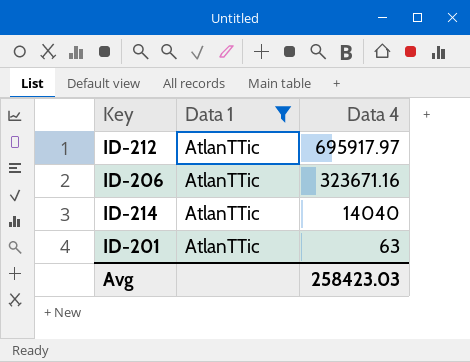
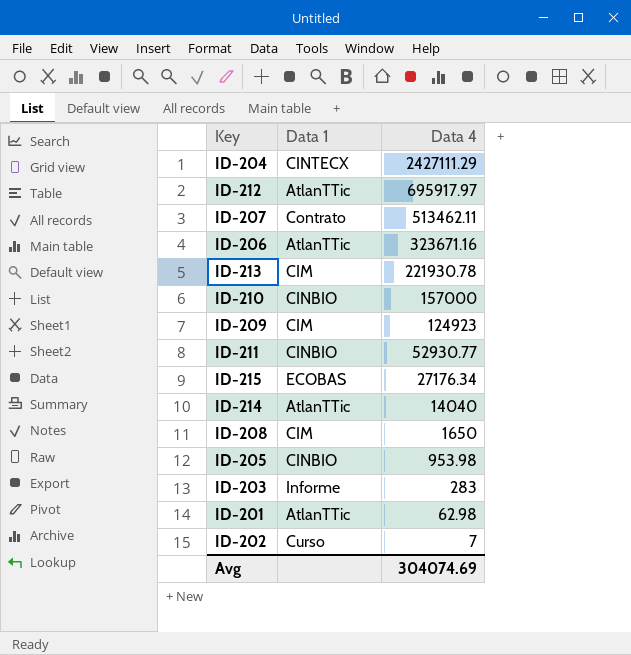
filter: Data 1 = AtlanTTic -> none
ID-201 | Data 4: 63 -> 62.98
Avg | Data 4: 258423.03 -> 304074.69

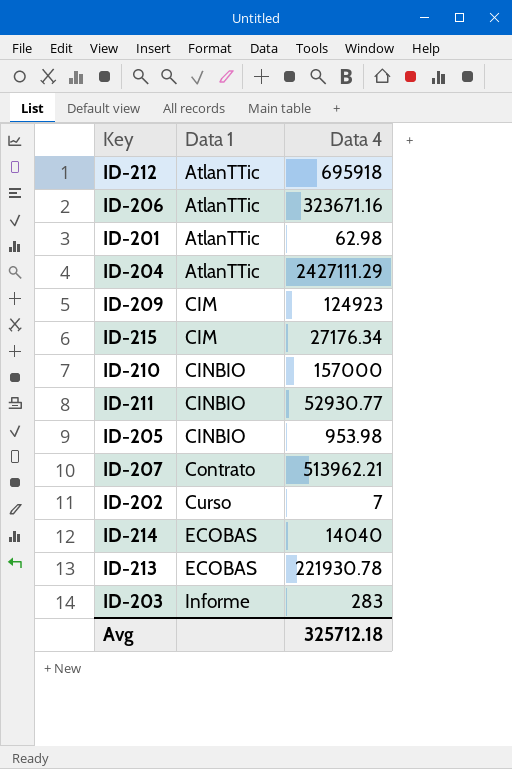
row order: Data 4 descending -> Data 1 ascending
row ID-208: CIM | 1650 -> none
ID-212 | Data 4: 695917.97 -> 695918
ID-204 | Data 1: CINTECX -> AtlanTTic
ID-215 | Data 1: ECOBAS -> CIM
ID-207 | Data 4: 513462.11 -> 513962.21
ID-214 | Data 1: AtlanTTic -> ECOBAS
ID-213 | Data 1: CIM -> ECOBAS
Avg | Data 4: 304074.69 -> 325712.18

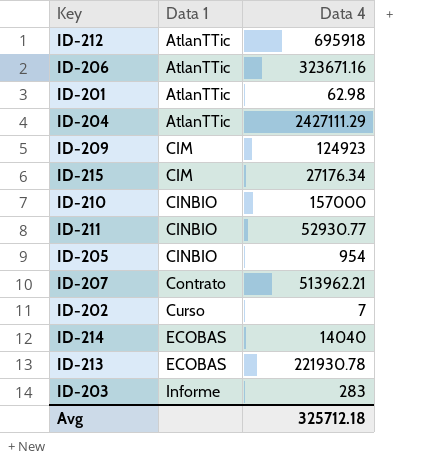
ID-205 | Data 4: 953.98 -> 954

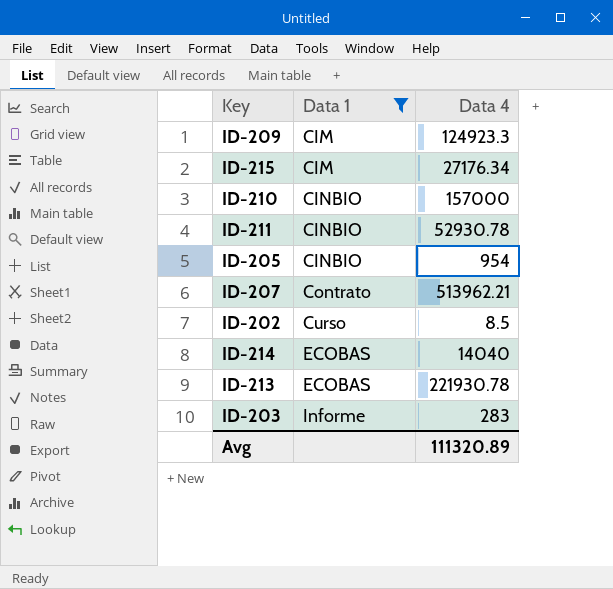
filter: none -> Data 1 != AtlanTTic
ID-209 | Data 4: 124923 -> 124923.3
ID-211 | Data 4: 52930.77 -> 52930.78
ID-202 | Data 4: 7 -> 8.5
Avg | Data 4: 325712.18 -> 111320.89

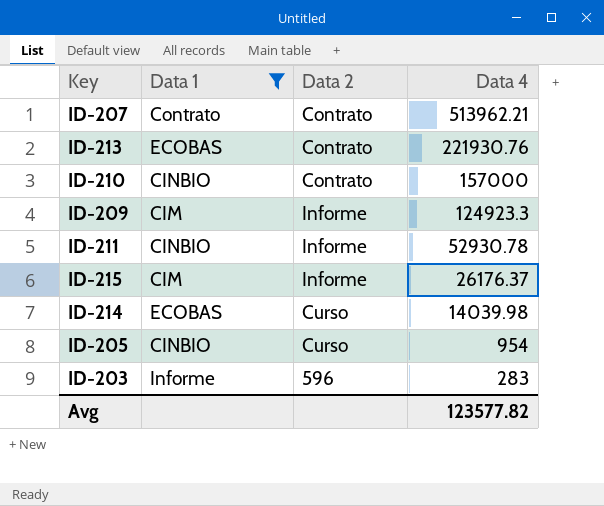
row order: Data 1 ascending -> Data 4 descending
column Data 2 | position: none -> 3
row ID-202: Curso | 8.5 -> none
ID-213 | Data 4: 221930.78 -> 221930.76
ID-215 | Data 4: 27176.34 -> 26176.37
ID-214 | Data 4: 14040 -> 14039.98
Avg | Data 4: 111320.89 -> 123577.82

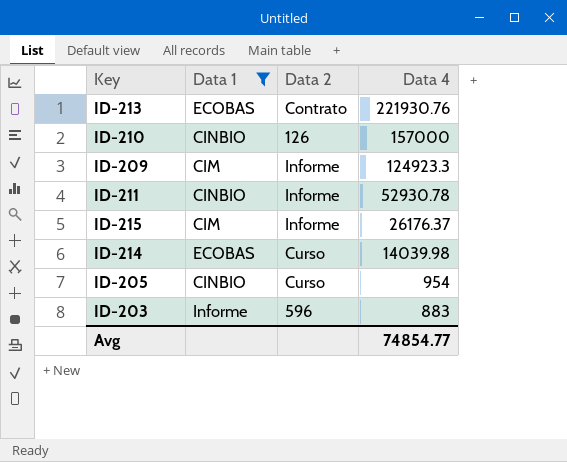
row ID-207: Contrato | Contrato | 513962.21 -> none
ID-210 | Data 2: Contrato -> 126
ID-203 | Data 4: 283 -> 883
Avg | Data 4: 123577.82 -> 74854.77

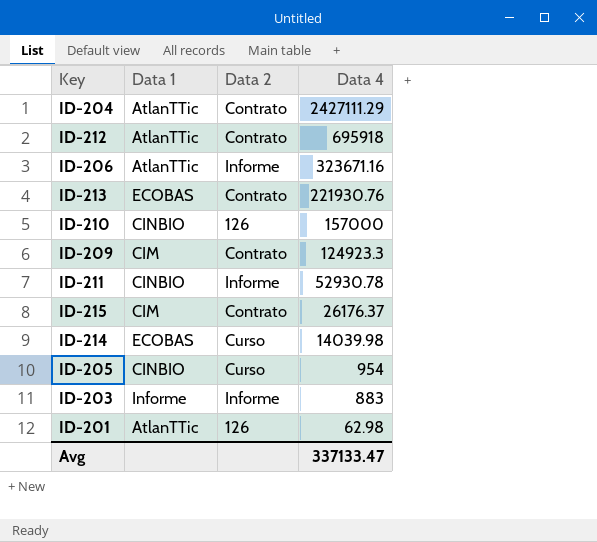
filter: Data 1 != AtlanTTic -> none
ID-209 | Data 2: Informe -> Contrato
ID-215 | Data 2: Informe -> Contrato
ID-203 | Data 2: 596 -> Informe
Avg | Data 4: 74854.77 -> 337133.47

